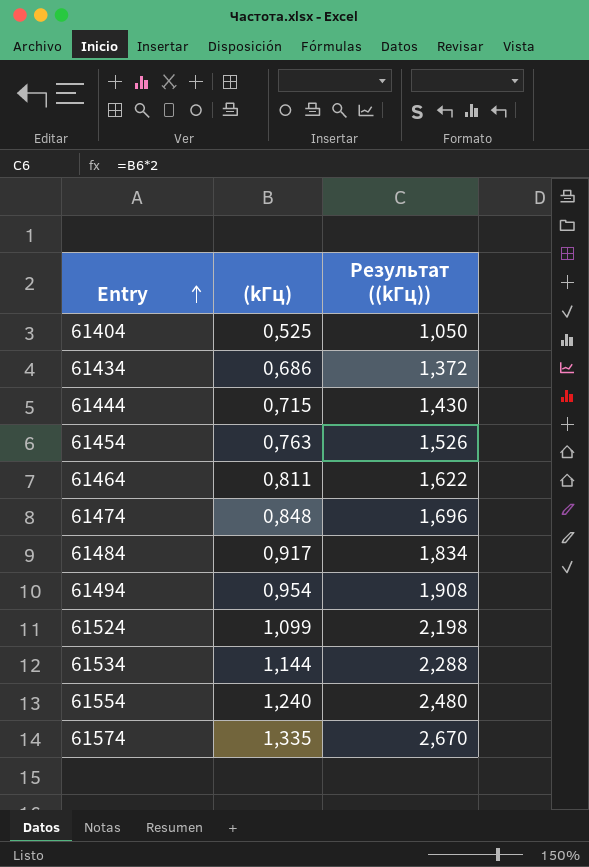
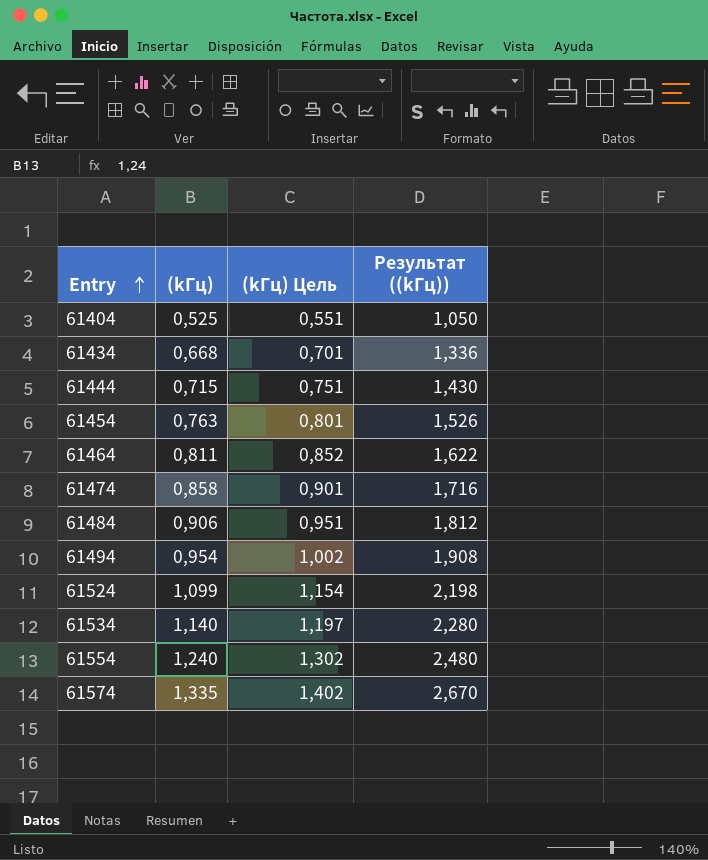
column (kГц) Цель | formula: none -> [(kГц)] * 1,05
61434 | (kГц): 0,686 -> 0,668
61434 | Результат ((kГц)): 1,372 -> 1,336
61474 | (kГц): 0,848 -> 0,858
61474 | Результат ((kГц)): 1,696 -> 1,716
61484 | (kГц): 0,917 -> 0,906
61484 | Результат ((kГц)): 1,834 -> 1,812
61534 | (kГц): 1,144 -> 1,140
61534 | Результат ((kГц)): 2,288 -> 2,280

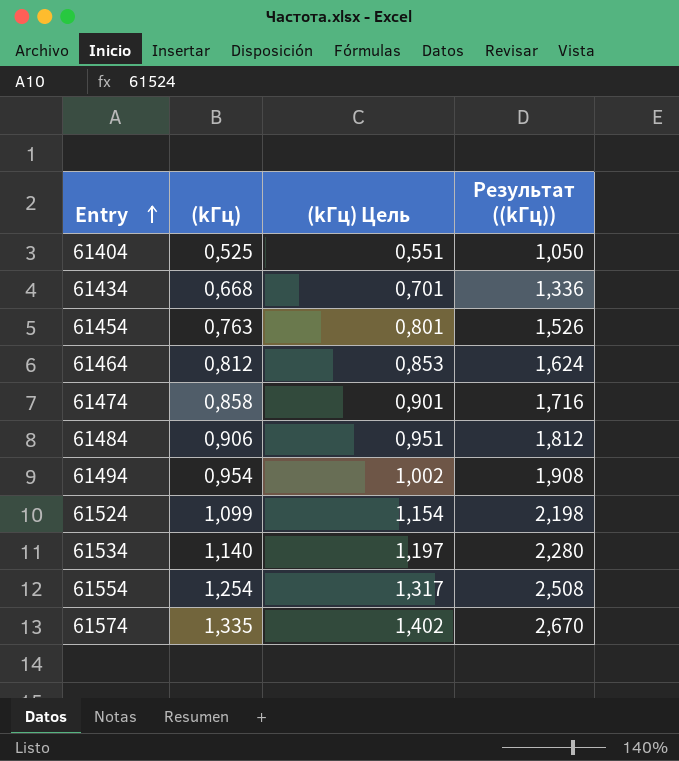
row 61444: 0,715 | 0,751 | 1,430 -> none
61464 | (kГц): 0,811 -> 0,812
61464 | (kГц) Цель: 0,852 -> 0,853
61464 | Результат ((kГц)): 1,622 -> 1,624
61554 | (kГц): 1,240 -> 1,254
61554 | (kГц) Цель: 1,302 -> 1,317
61554 | Результат ((kГц)): 2,480 -> 2,508

